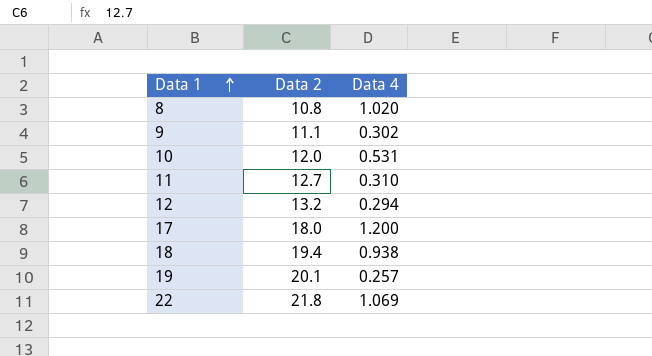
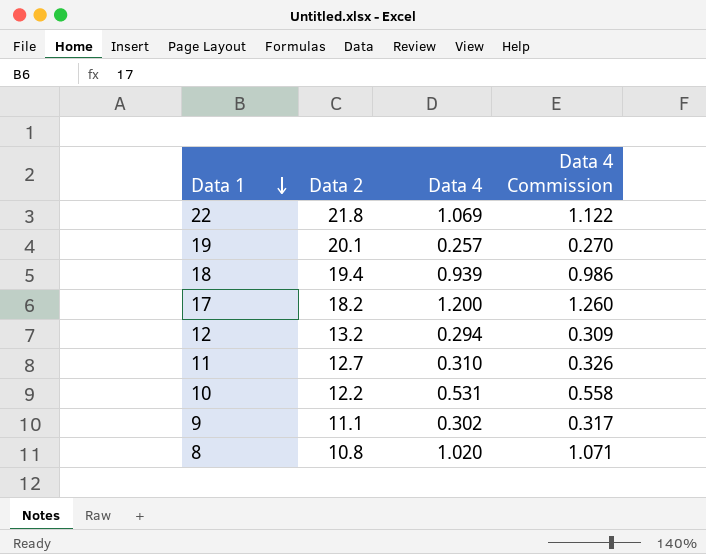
row order: Data 1 ascending -> Data 1 descending
column Data 4 Commission | formula: none -> [Data 4] * 1.05
18 | Data 4: 0.938 -> 0.939
17 | Data 2: 18.0 -> 18.2
10 | Data 2: 12.0 -> 12.2

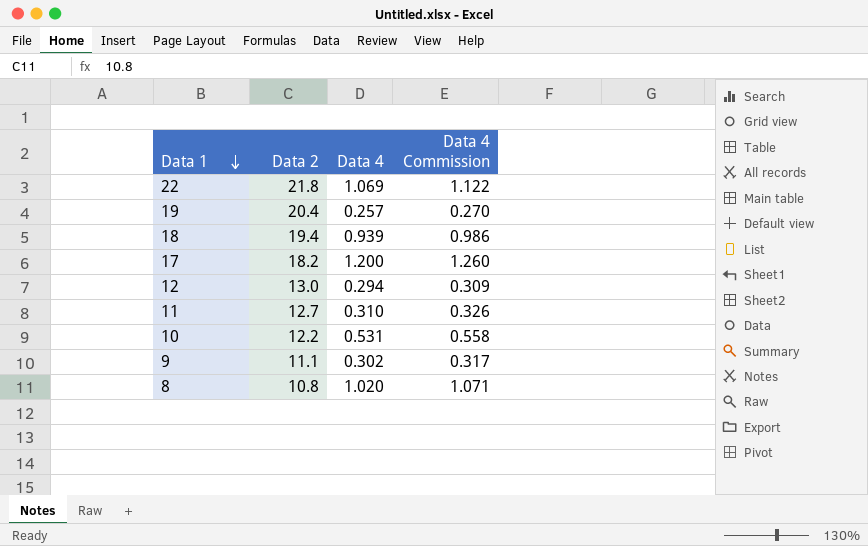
19 | Data 2: 20.1 -> 20.4
12 | Data 2: 13.2 -> 13.0

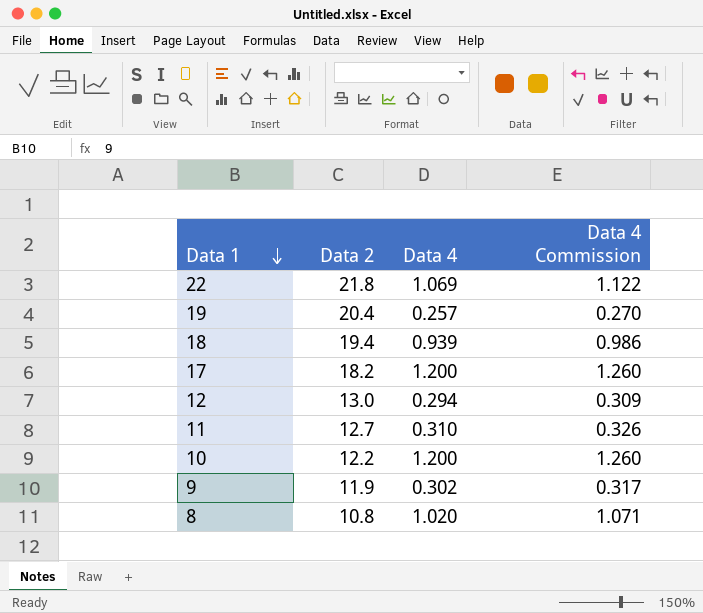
10 | Data 4: 0.531 -> 1.200
10 | Data 4 Commission: 0.558 -> 1.260
9 | Data 2: 11.1 -> 11.9

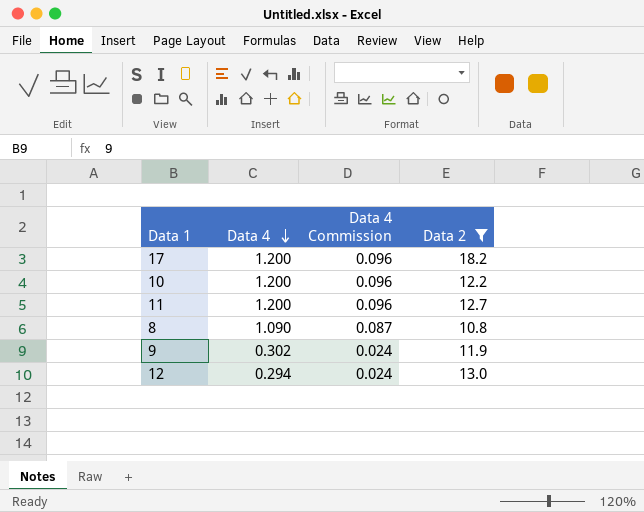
filter: none -> Data 2 <= 18.2
row order: Data 1 descending -> Data 4 descending
column Data 4 Commission | formula: [Data 4] * 1.05 -> [Data 4] * 0.08
column Data 2 | position: 2 -> 4
11 | Data 4: 0.310 -> 1.200
8 | Data 4: 1.020 -> 1.090

